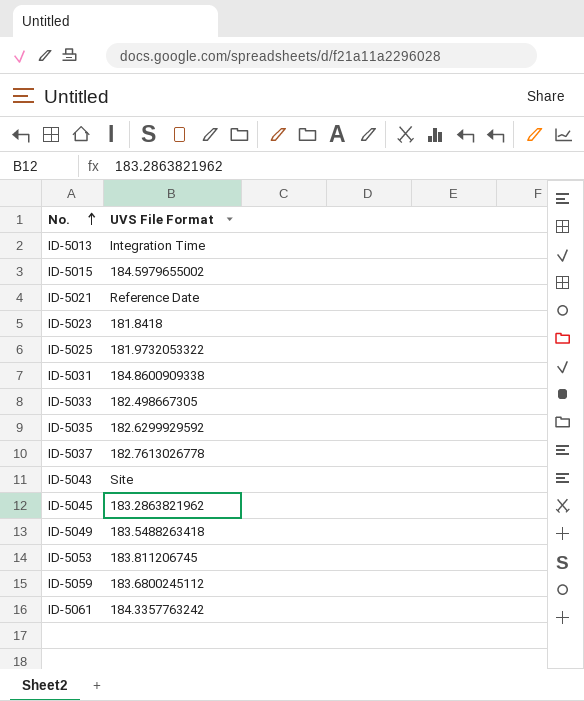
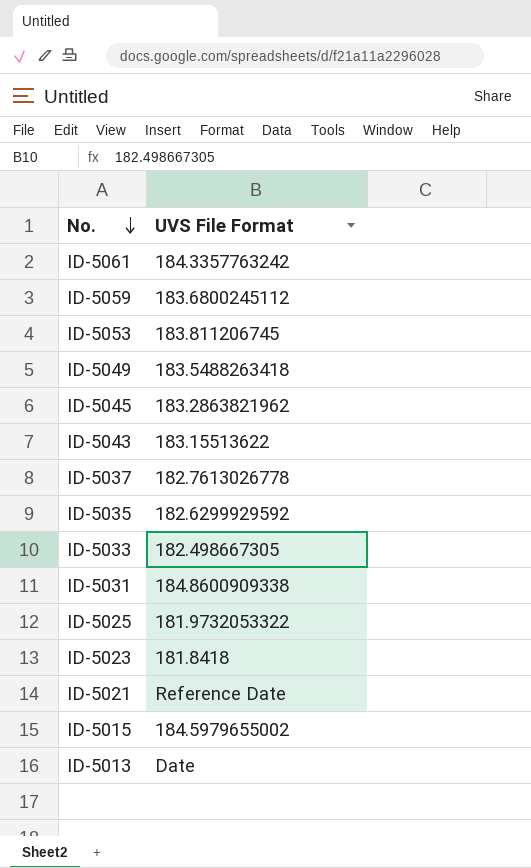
row order: No. ascending -> No. descending
ID-5043 | UVS File Format: Site -> 183.15513622
ID-5013 | UVS File Format: Integration Time -> Date

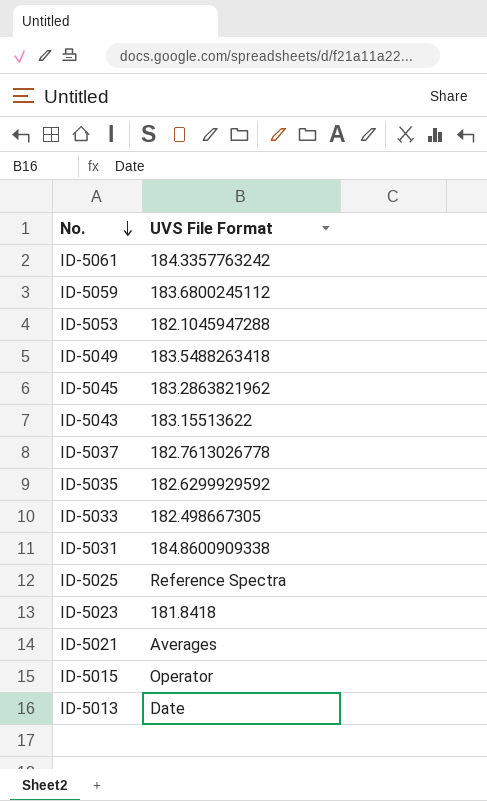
ID-5053 | UVS File Format: 183.811206745 -> 182.1045947288
ID-5025 | UVS File Format: 181.9732053322 -> Reference Spectra
ID-5021 | UVS File Format: Reference Date -> Averages
ID-5015 | UVS File Format: 184.5979655002 -> Operator

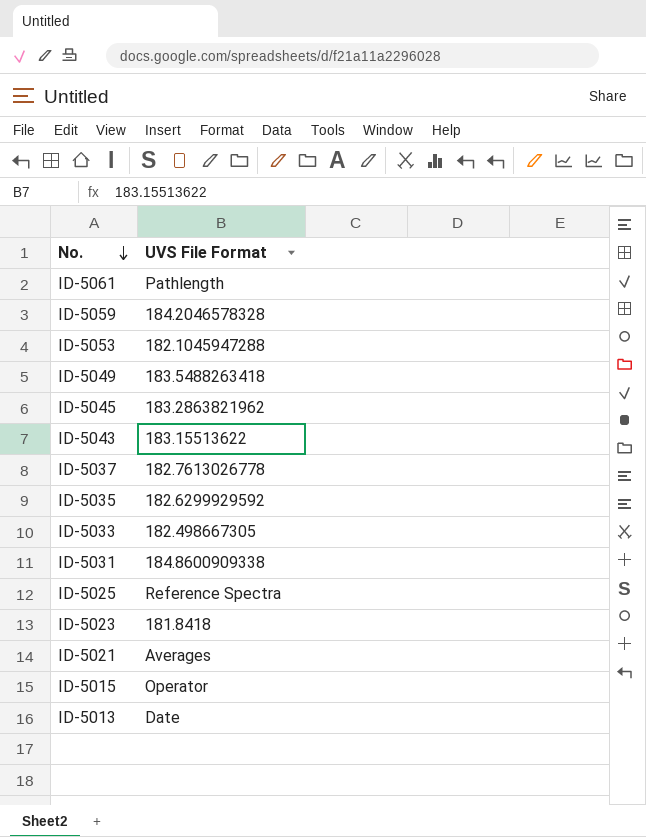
ID-5061 | UVS File Format: 184.3357763242 -> Pathlength
ID-5059 | UVS File Format: 183.6800245112 -> 184.2046578328

